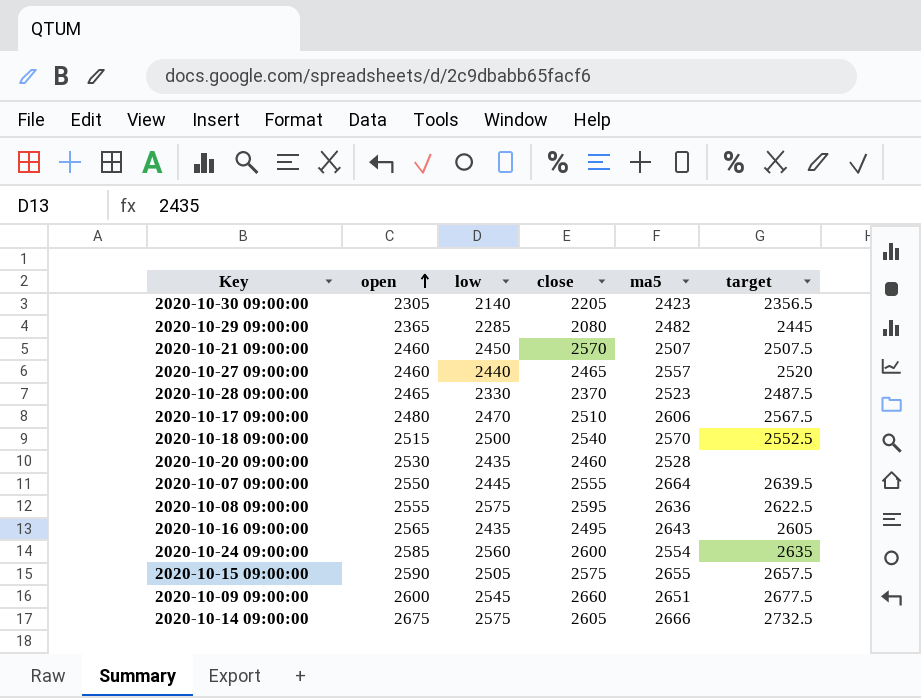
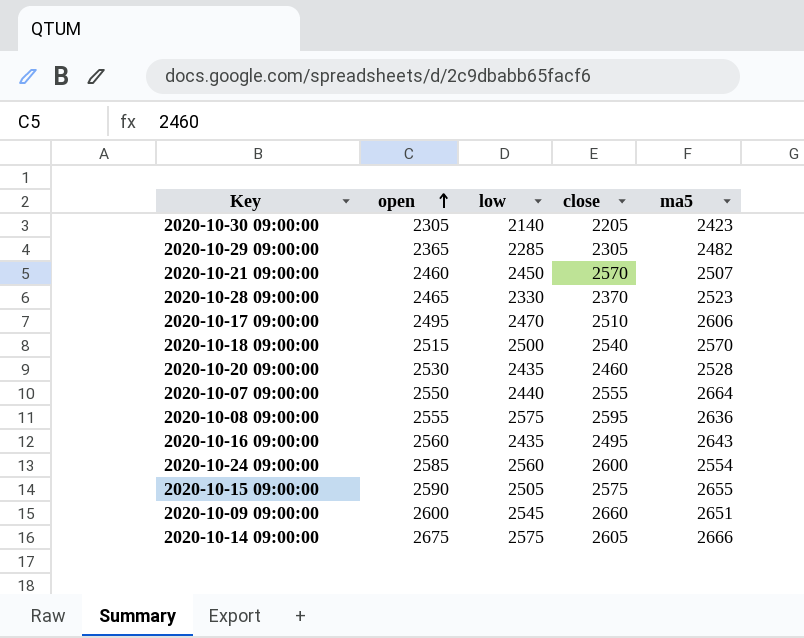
column target | position: 6 -> none
row 2020-10-27 09:00:00: 2460 | 2440 | 2465 | 2557 | 2520 -> none
2020-10-29 09:00:00 | close: 2080 -> 2305
2020-10-17 09:00:00 | open: 2480 -> 2495
2020-10-07 09:00:00 | low: 2445 -> 2440
2020-10-16 09:00:00 | open: 2565 -> 2560

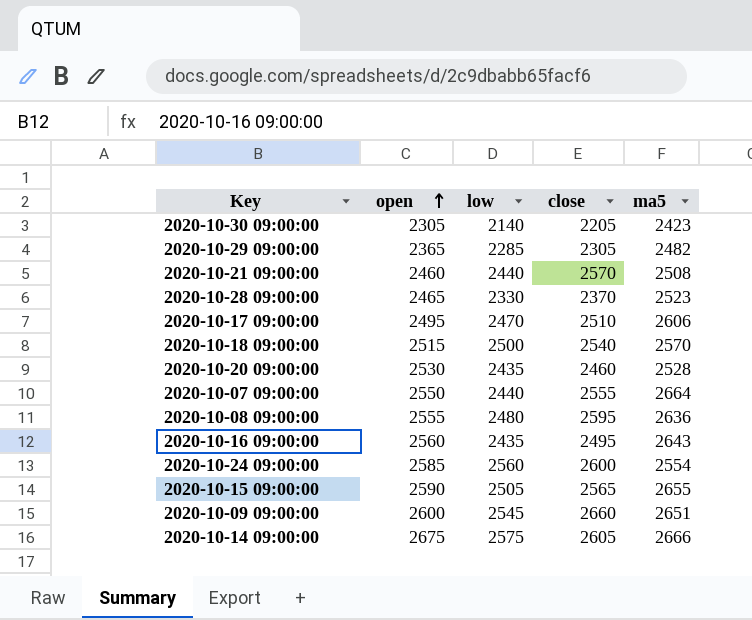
2020-10-21 09:00:00 | low: 2450 -> 2440
2020-10-21 09:00:00 | ma5: 2507 -> 2508
2020-10-08 09:00:00 | low: 2575 -> 2480
2020-10-15 09:00:00 | close: 2575 -> 2565

